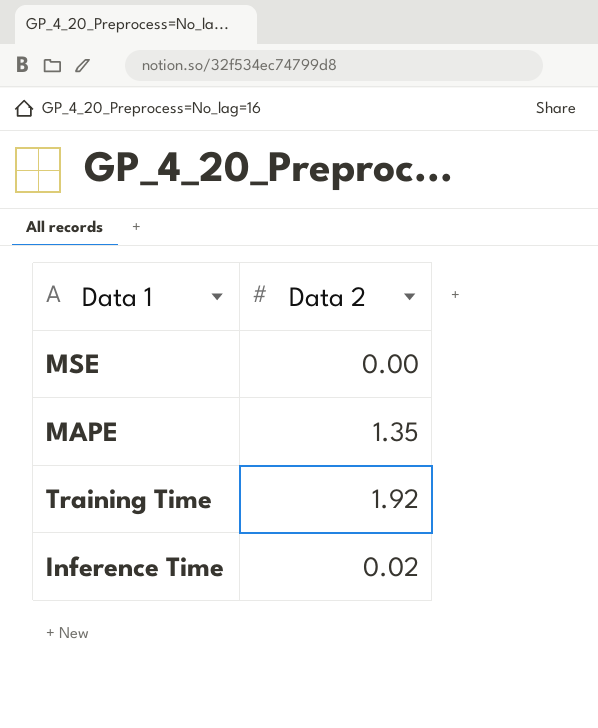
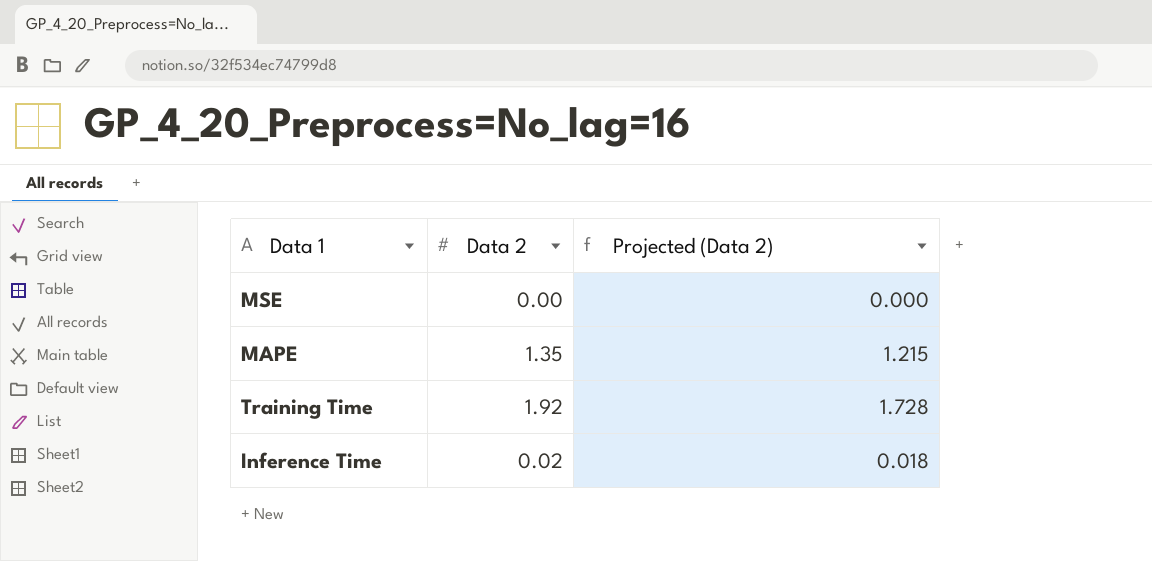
column Projected (Data 2) | formula: none -> [Data 2] * 0.9

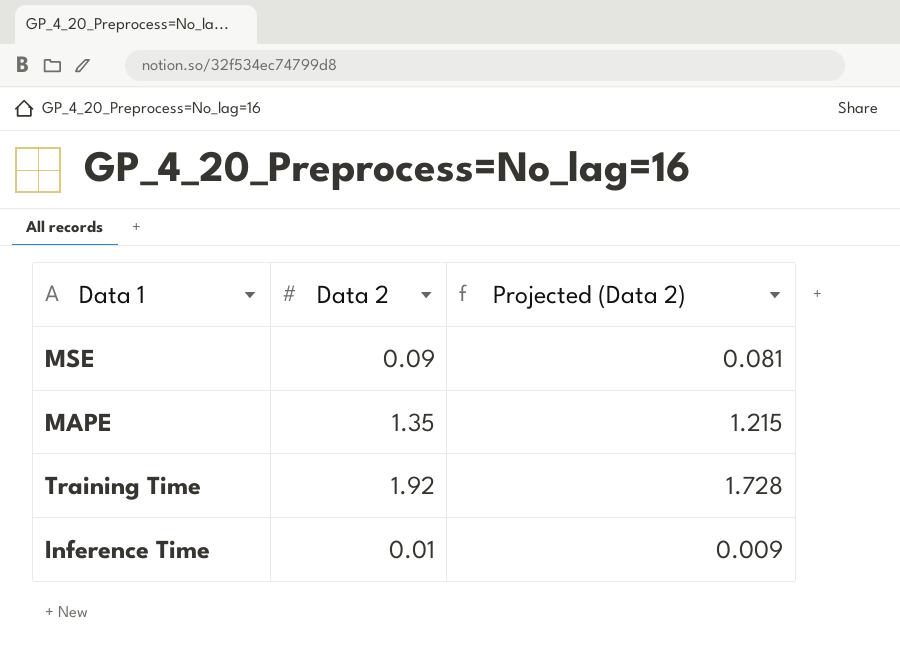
MSE | Data 2: 0.00 -> 0.09
MSE | Projected (Data 2): 0.000 -> 0.081
Inference Time | Data 2: 0.02 -> 0.01
Inference Time | Projected (Data 2): 0.018 -> 0.009

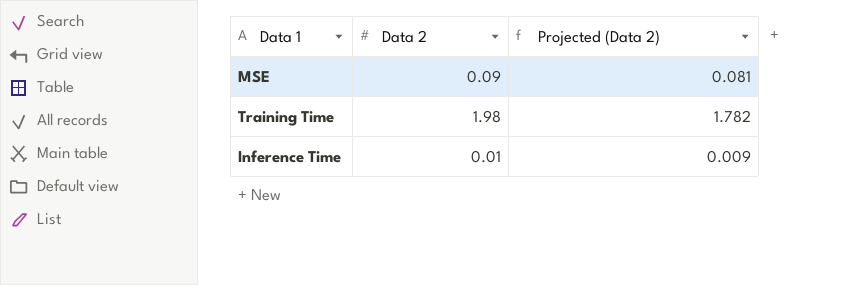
row MAPE: 1.35 | 1.215 -> none
Training Time | Data 2: 1.92 -> 1.98
Training Time | Projected (Data 2): 1.728 -> 1.782

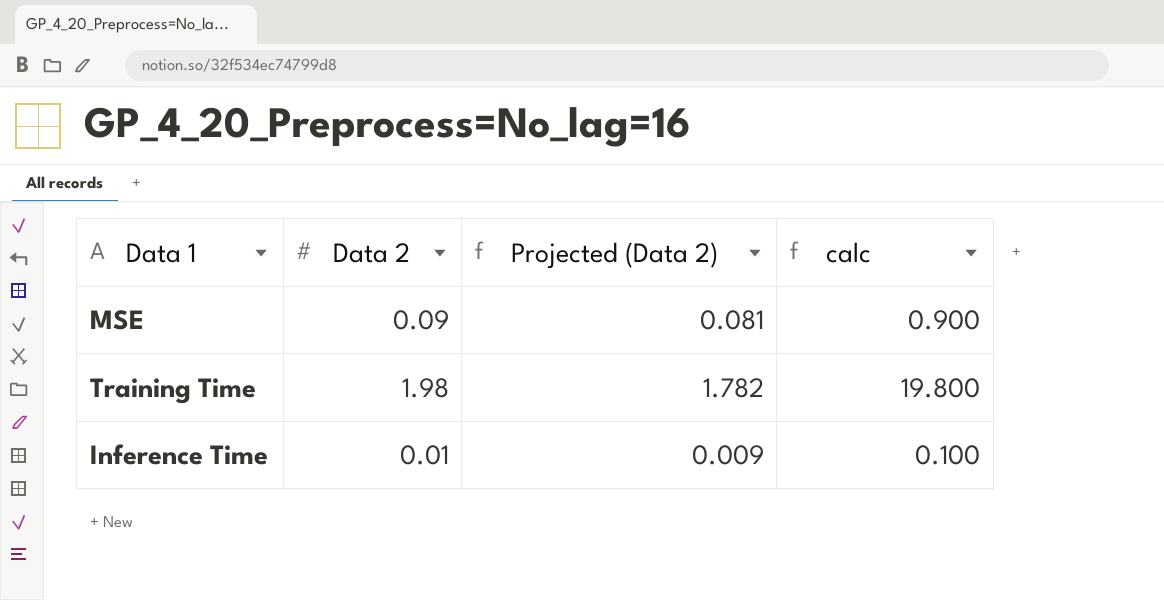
column calc | formula: none -> [Data 2] * 10

